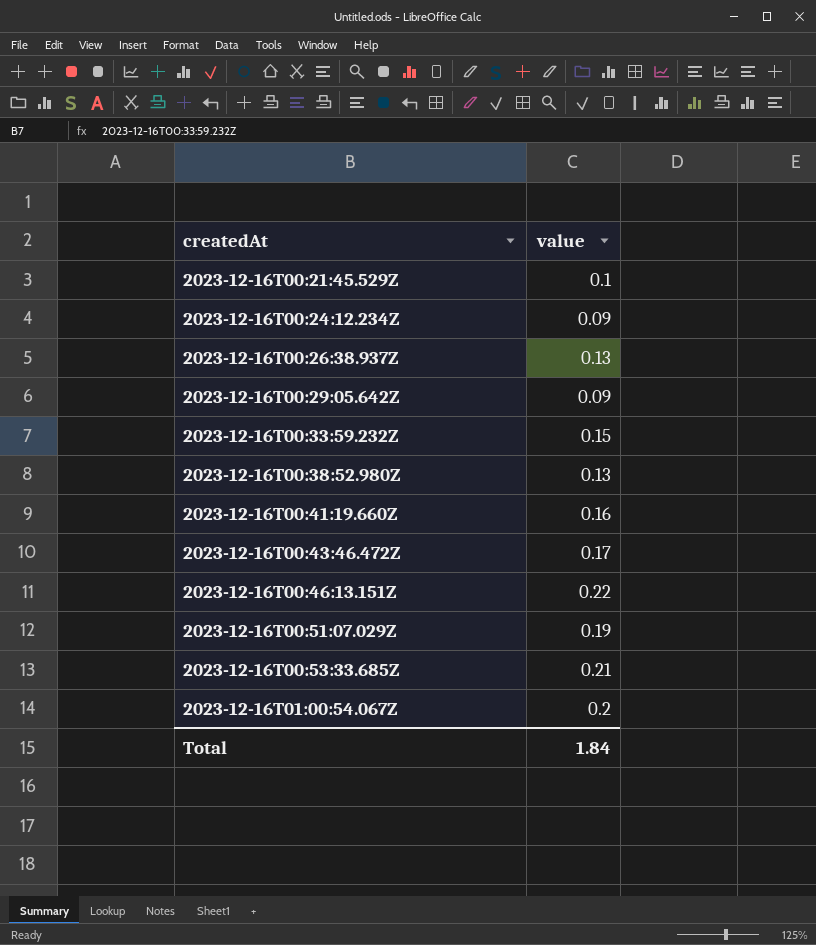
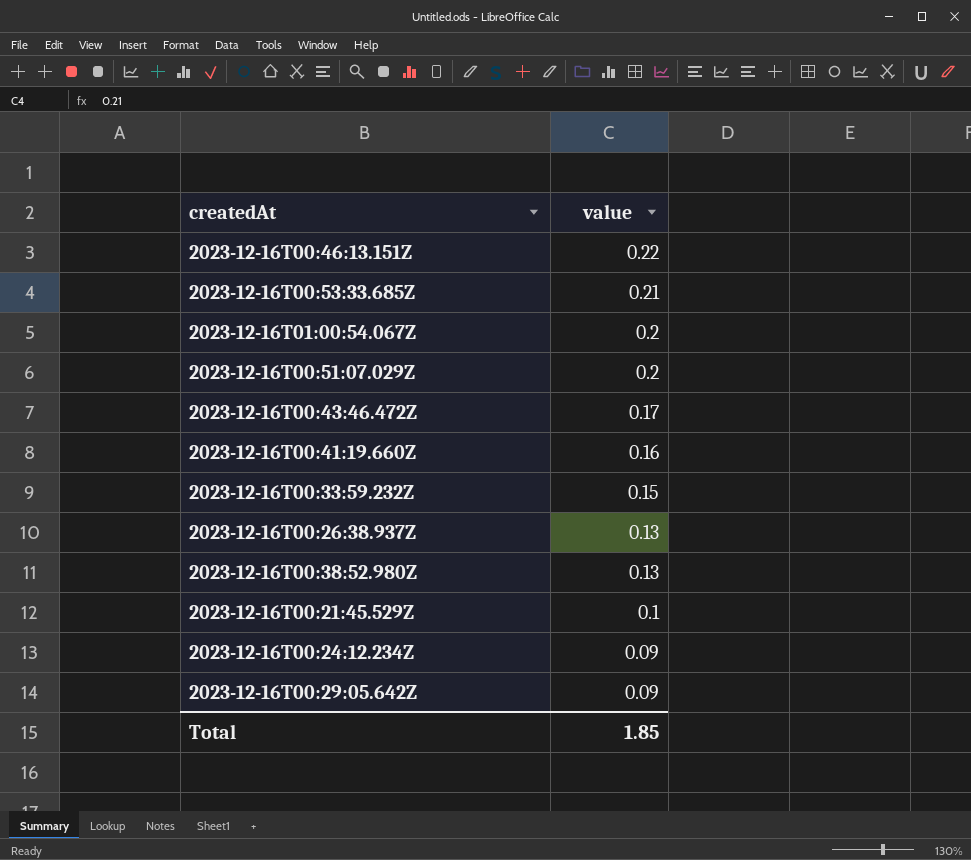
row order: createdAt ascending -> value descending
2023-12-16T00:51:07.029Z | value: 0.19 -> 0.2
Total | value: 1.84 -> 1.85

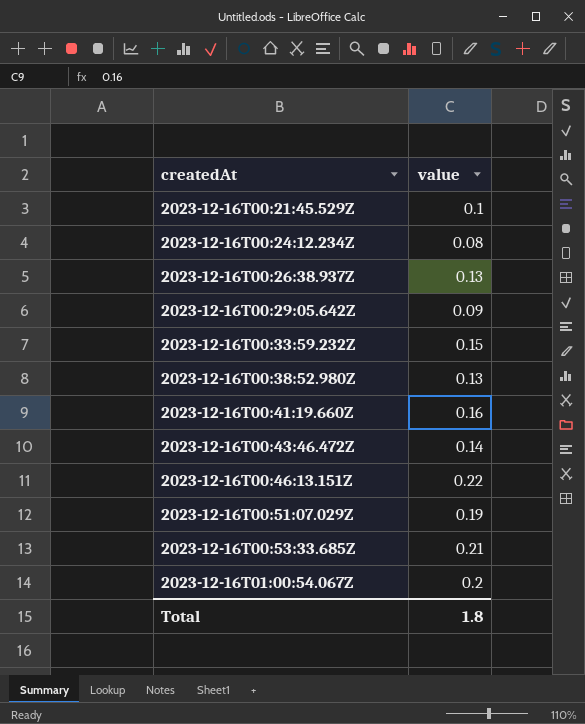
row order: value descending -> createdAt ascending
2023-12-16T00:24:12.234Z | value: 0.09 -> 0.08
2023-12-16T00:43:46.472Z | value: 0.17 -> 0.14
2023-12-16T00:51:07.029Z | value: 0.2 -> 0.19
Total | value: 1.85 -> 1.8

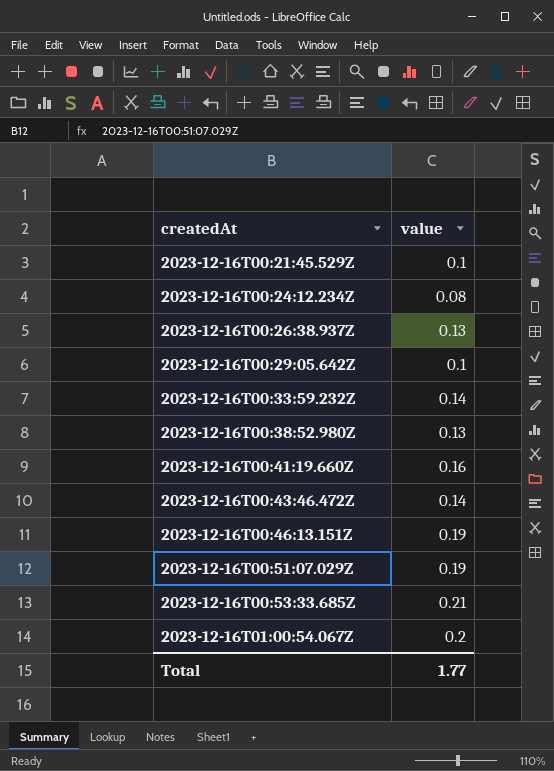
2023-12-16T00:29:05.642Z | value: 0.09 -> 0.1
2023-12-16T00:33:59.232Z | value: 0.15 -> 0.14
2023-12-16T00:46:13.151Z | value: 0.22 -> 0.19
Total | value: 1.8 -> 1.77

